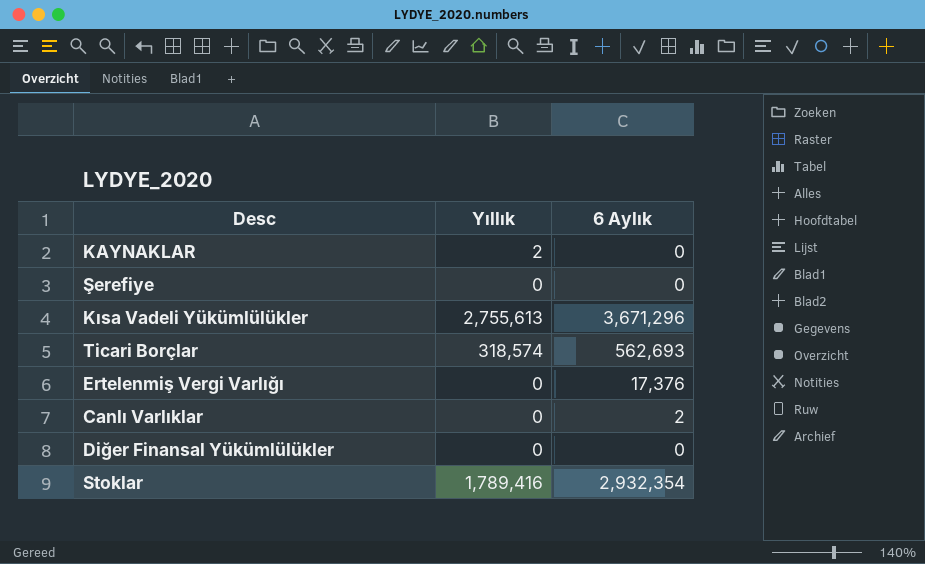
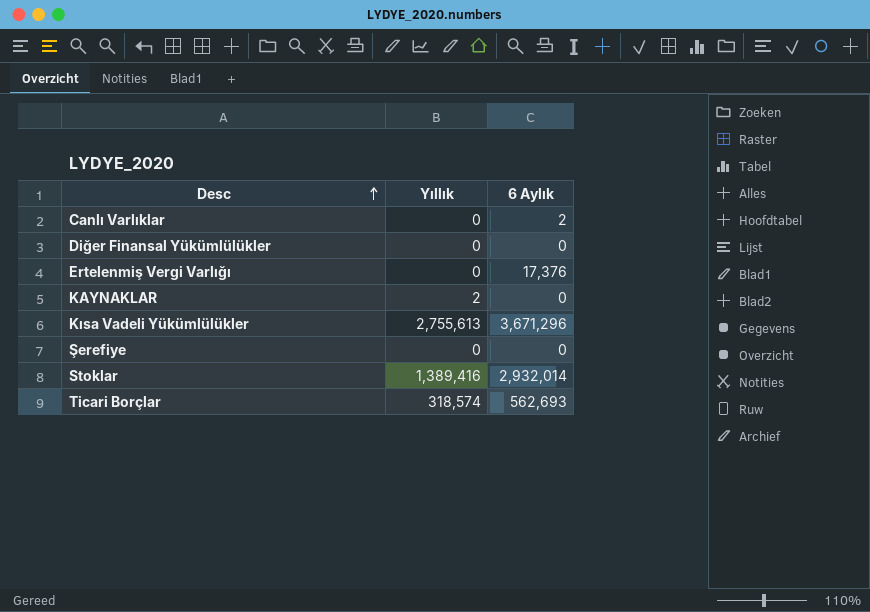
row order: none -> Desc ascending
Stoklar | Yıllık: 1,789,416 -> 1,389,416
Stoklar | 6 Aylık: 2,932,354 -> 2,932,014

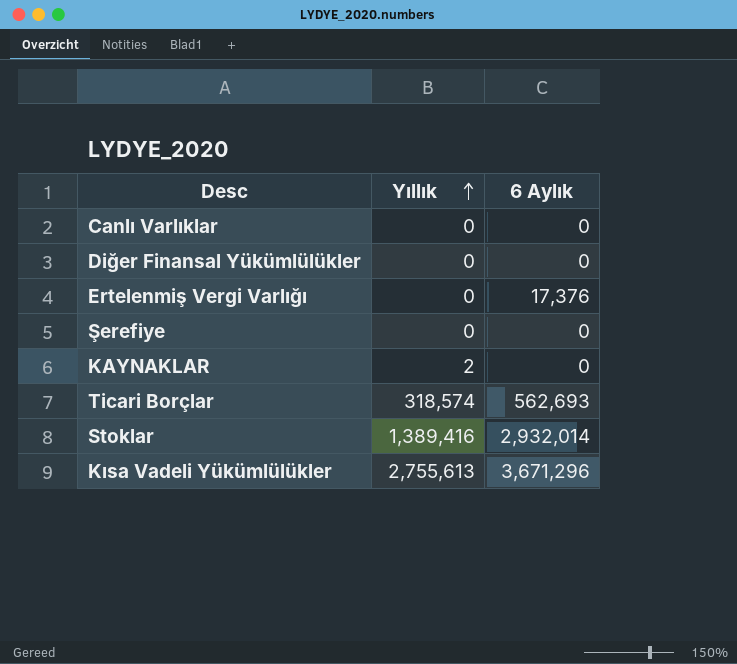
row order: Desc ascending -> Yıllık ascending
Canlı Varlıklar | 6 Aylık: 2 -> 0

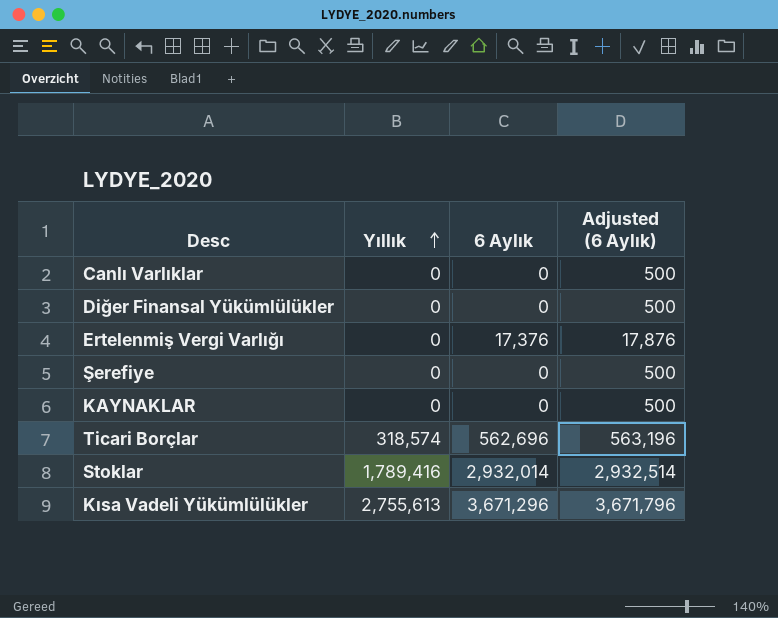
column Adjusted (6 Aylık) | formula: none -> [6 Aylık] + 500
KAYNAKLAR | Yıllık: 2 -> 0
Ticari Borçlar | 6 Aylık: 562,693 -> 562,696
Stoklar | Yıllık: 1,389,416 -> 1,789,416

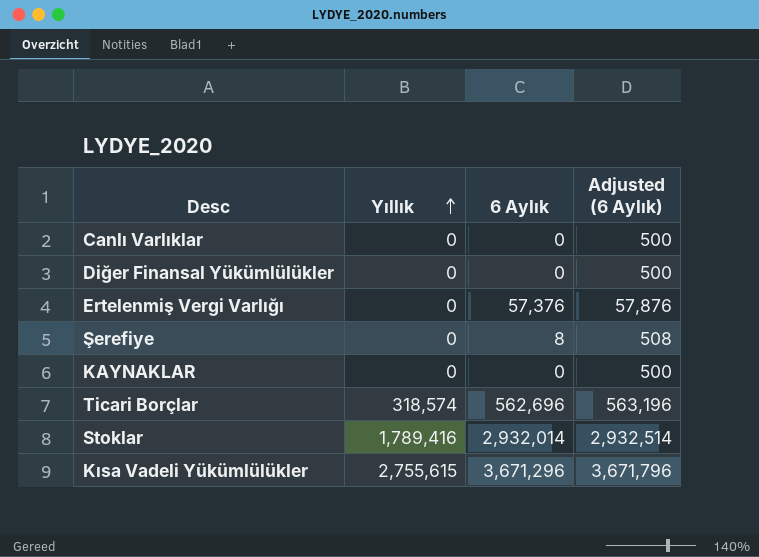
Ertelenmiş Vergi Varlığı | 6 Aylık: 17,376 -> 57,376
Ertelenmiş Vergi Varlığı | Adjusted (6 Aylık): 17,876 -> 57,876
Şerefiye | 6 Aylık: 0 -> 8
Şerefiye | Adjusted (6 Aylık): 500 -> 508
Kısa Vadeli Yükümlülükler | Yıllık: 2,755,613 -> 2,755,615

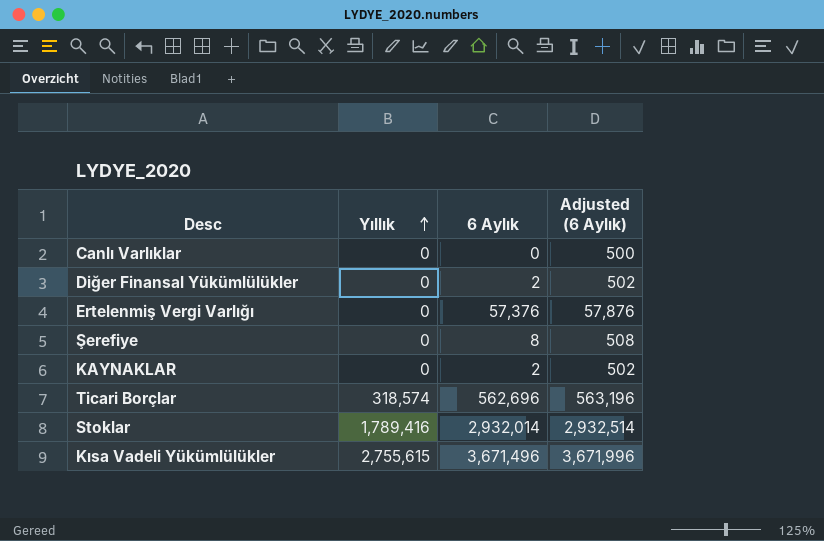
Diğer Finansal Yükümlülükler | 6 Aylık: 0 -> 2
Diğer Finansal Yükümlülükler | Adjusted (6 Aylık): 500 -> 502
KAYNAKLAR | 6 Aylık: 0 -> 2
KAYNAKLAR | Adjusted (6 Aylık): 500 -> 502
Kısa Vadeli Yükümlülükler | 6 Aylık: 3,671,296 -> 3,671,496
Kısa Vadeli Yükümlülükler | Adjusted (6 Aylık): 3,671,796 -> 3,671,996

